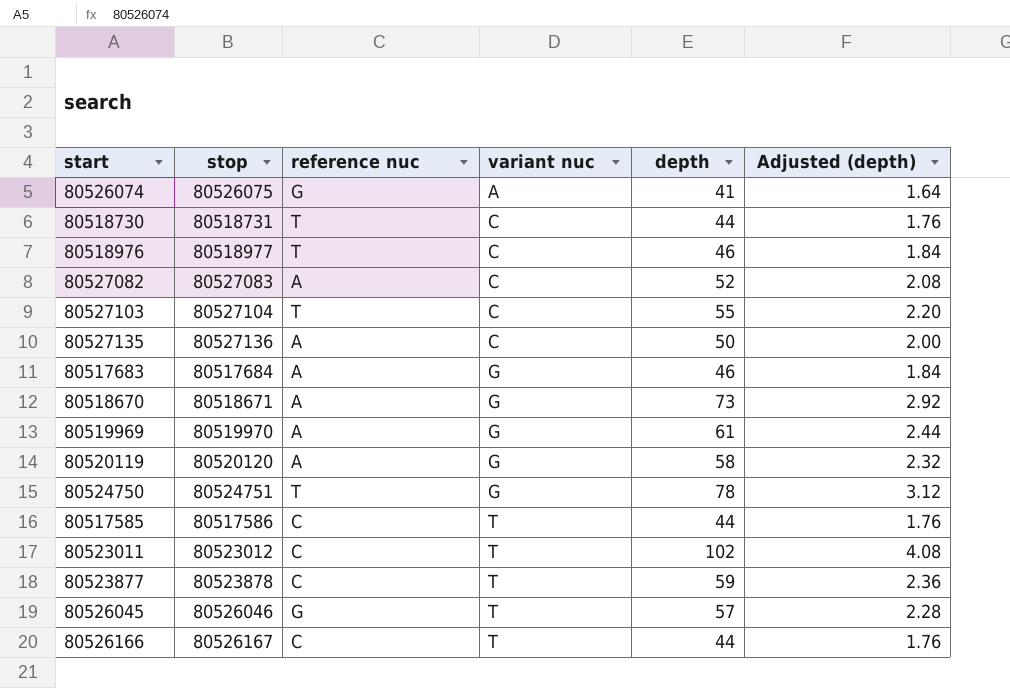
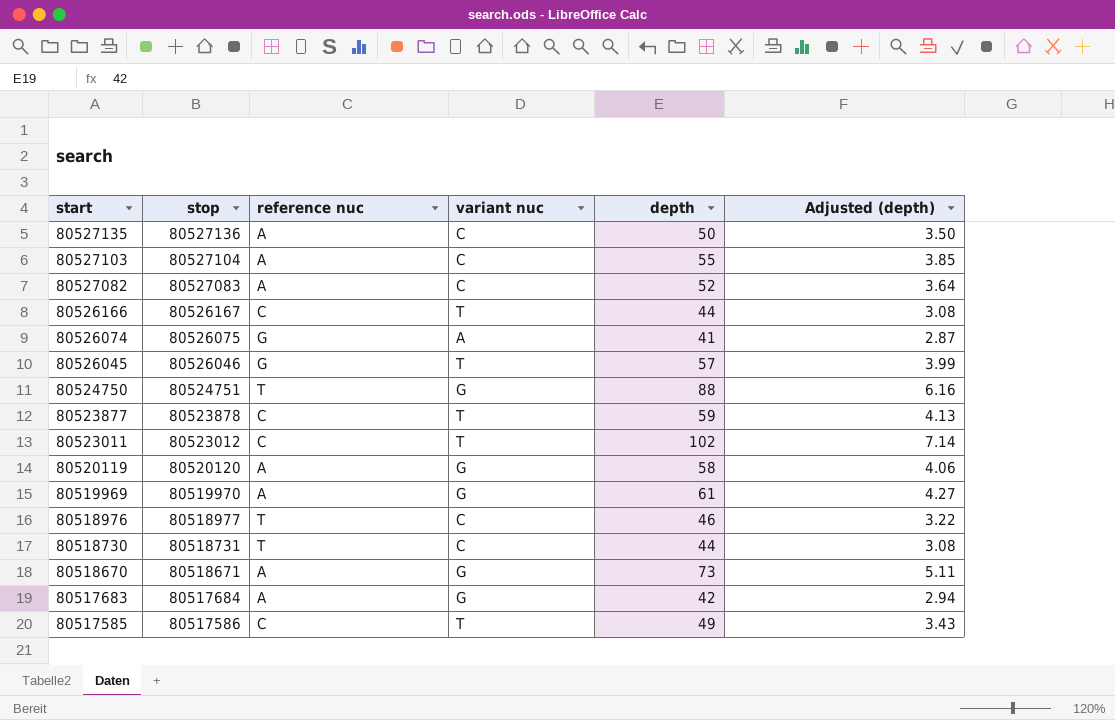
row order: variant nuc ascending -> start descending
column Adjusted (depth) | formula: [depth] * 0.04 -> [depth] * 0.07
80527103 | reference nuc: T -> A
80524750 | depth: 78 -> 88
80517683 | depth: 46 -> 42
80517585 | depth: 44 -> 49

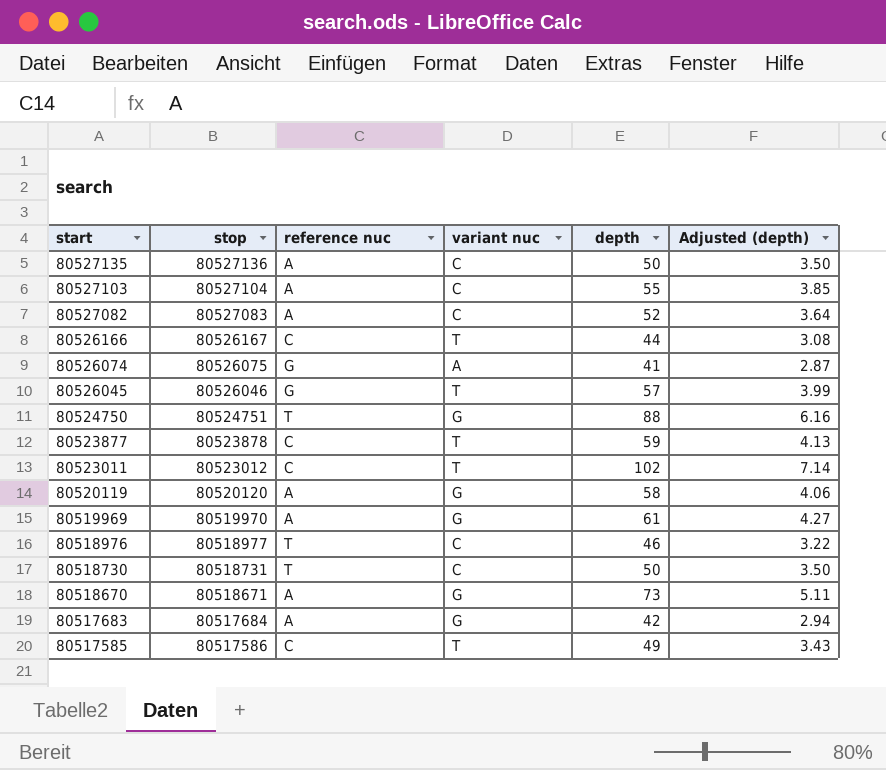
80518730 | depth: 44 -> 50
80518730 | Adjusted (depth): 3.08 -> 3.50

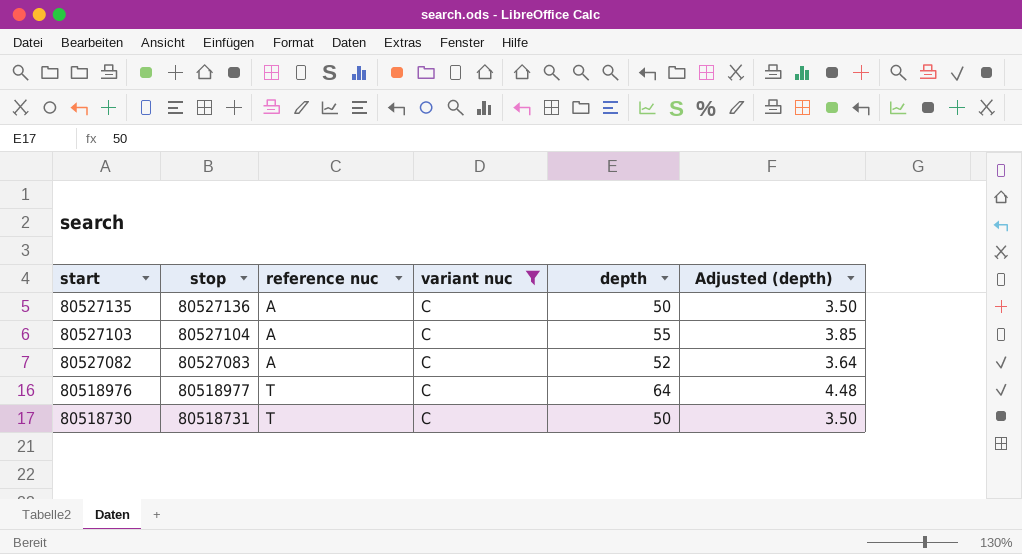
filter: none -> variant nuc = C
80518976 | depth: 46 -> 64
80518976 | Adjusted (depth): 3.22 -> 4.48

